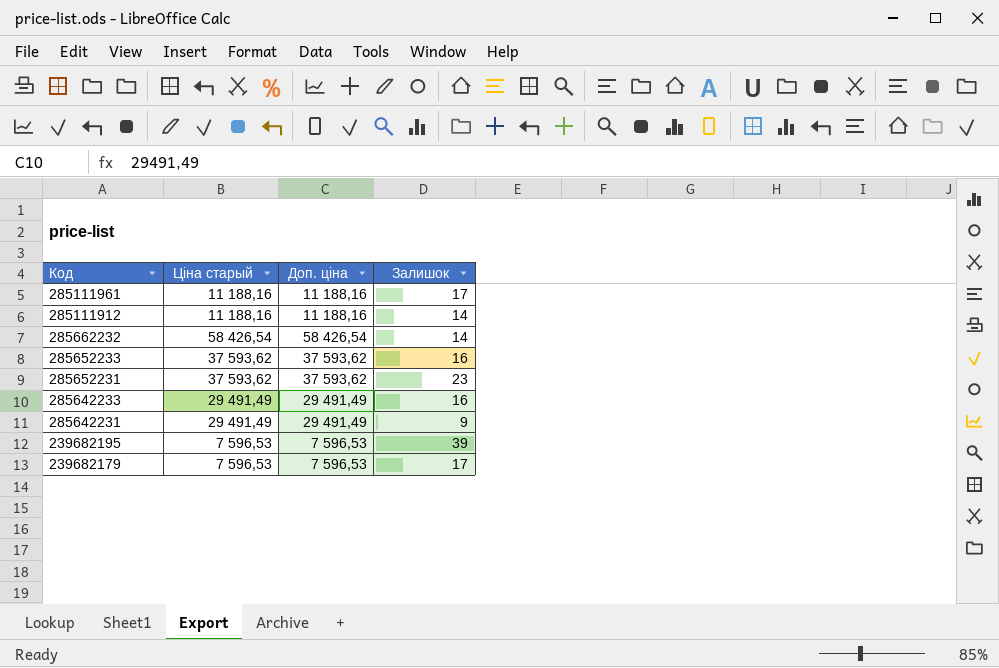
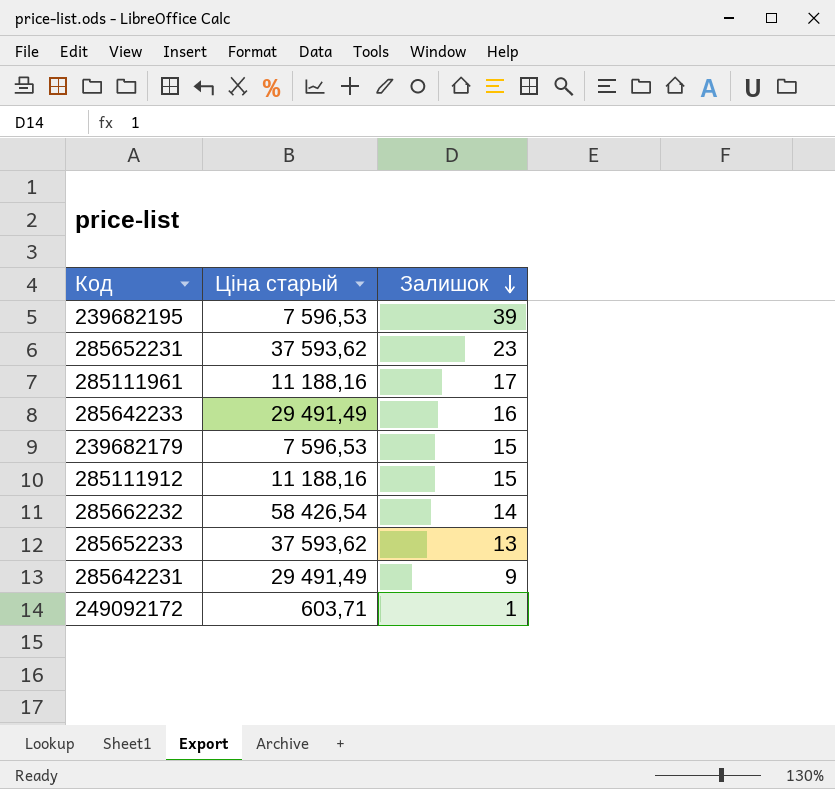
row order: none -> Залишок descending
column Доп. ціна | position: 3 -> none
239682179 | Залишок: 17 -> 15
285111912 | Залишок: 14 -> 15
285652233 | Залишок: 16 -> 13
row 249092172: none -> 603,71 | 1

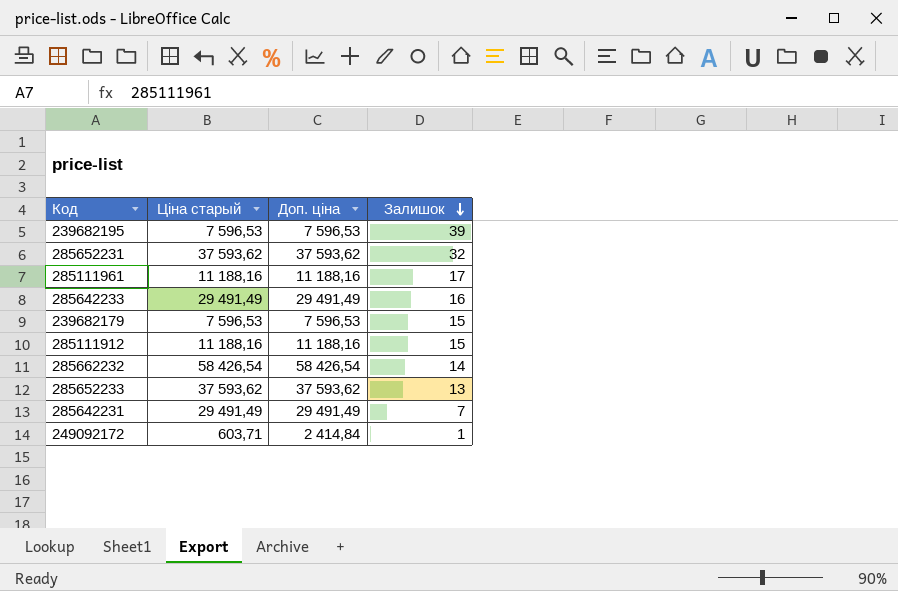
column Доп. ціна | position: none -> 3
285652231 | Залишок: 23 -> 32
285642231 | Залишок: 9 -> 7

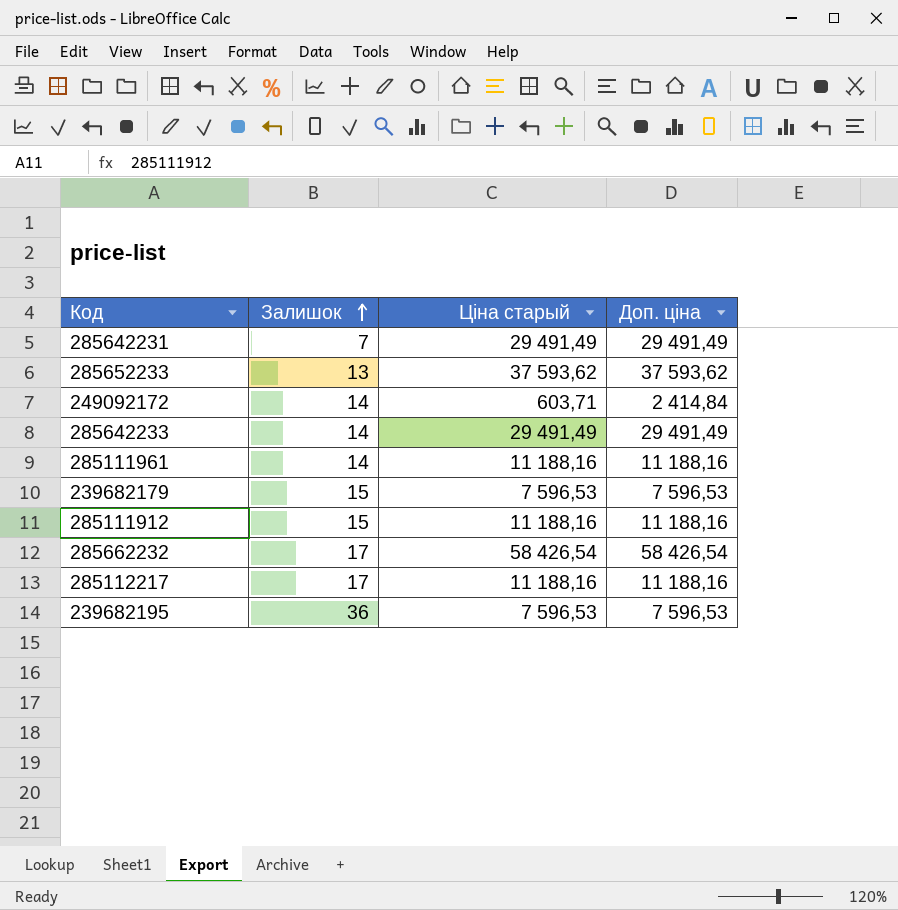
row order: Залишок descending -> Залишок ascending
column Залишок | position: 4 -> 2
row 285652231: 37 593,62 | 37 593,62 | 32 -> none
249092172 | Залишок: 1 -> 14
285642233 | Залишок: 16 -> 14
285111961 | Залишок: 17 -> 14
285662232 | Залишок: 14 -> 17
row 285112217: none -> 17 | 11 188,16 | 11 188,16
239682195 | Залишок: 39 -> 36

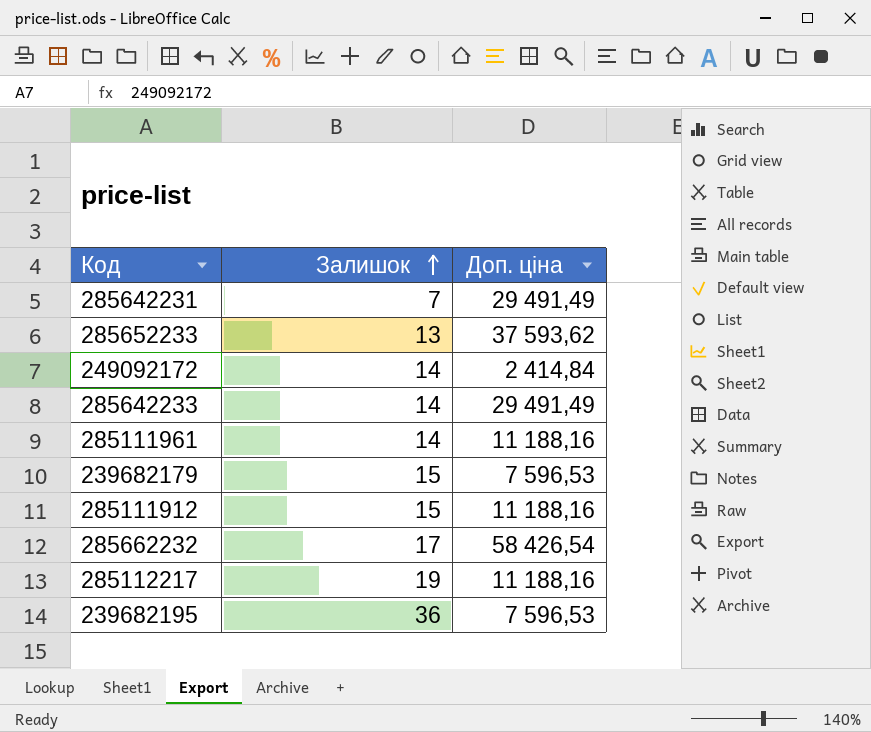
column Ціна старый | position: 3 -> none
285112217 | Залишок: 17 -> 19

